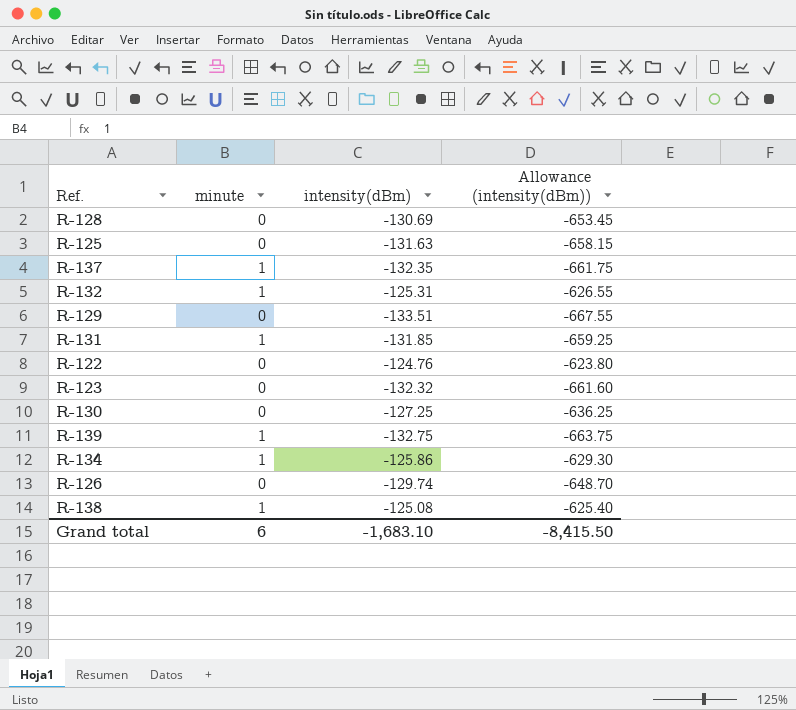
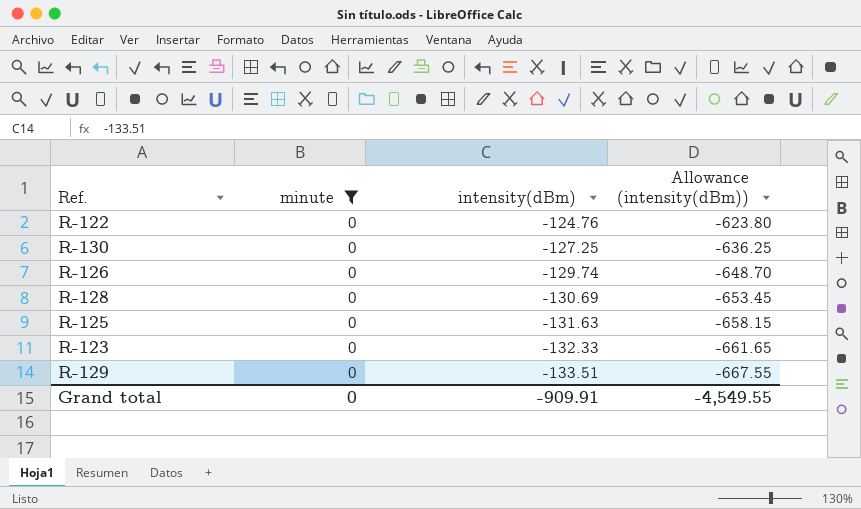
filter: none -> minute = 0
row order: none -> intensity(dBm) descending
R-123 | intensity(dBm): -132.32 -> -132.33
R-123 | Allowance (intensity(dBm)): -661.60 -> -661.65
Grand total | minute: 6 -> 0
Grand total | intensity(dBm): -1,683.10 -> -909.91
Grand total | Allowance (intensity(dBm)): -8,415.50 -> -4,549.55

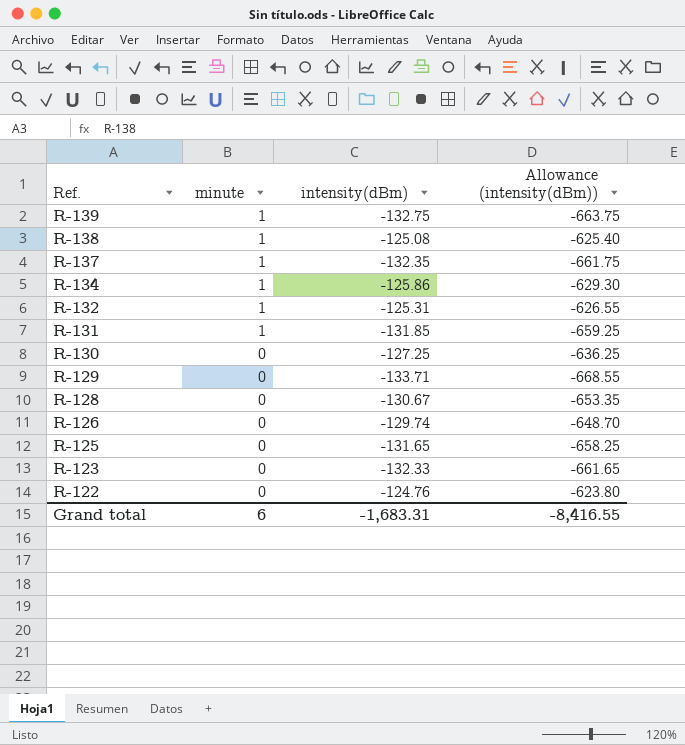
filter: minute = 0 -> none
row order: intensity(dBm) descending -> Ref. descending
R-129 | intensity(dBm): -133.51 -> -133.71
R-129 | Allowance (intensity(dBm)): -667.55 -> -668.55
R-128 | intensity(dBm): -130.69 -> -130.67
R-128 | Allowance (intensity(dBm)): -653.45 -> -653.35
R-125 | intensity(dBm): -131.63 -> -131.65
R-125 | Allowance (intensity(dBm)): -658.15 -> -658.25
Grand total | minute: 0 -> 6
Grand total | intensity(dBm): -909.91 -> -1,683.31
Grand total | Allowance (intensity(dBm)): -4,549.55 -> -8,416.55

